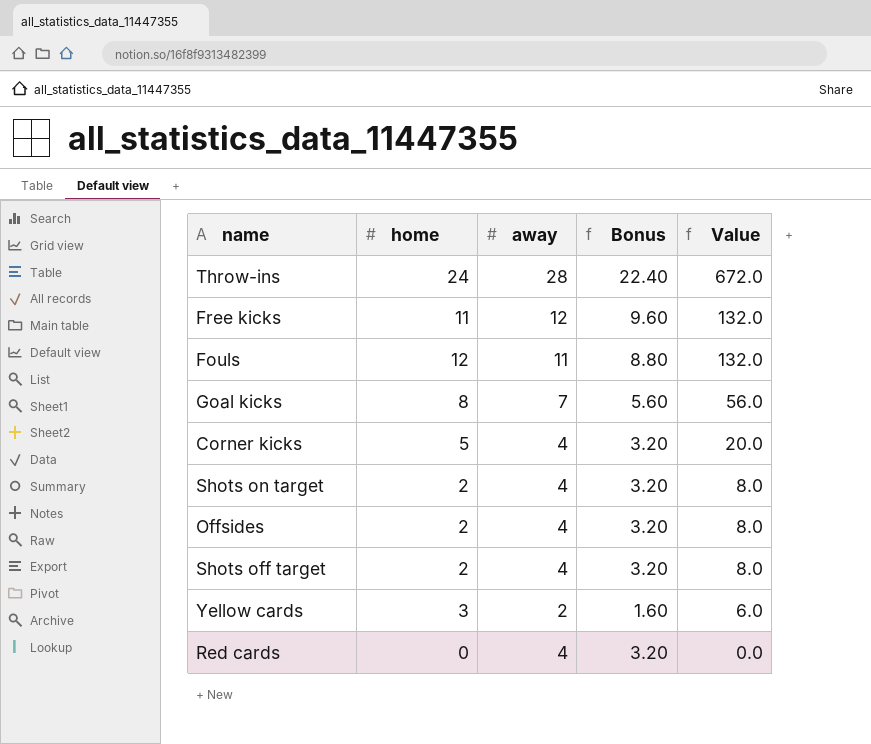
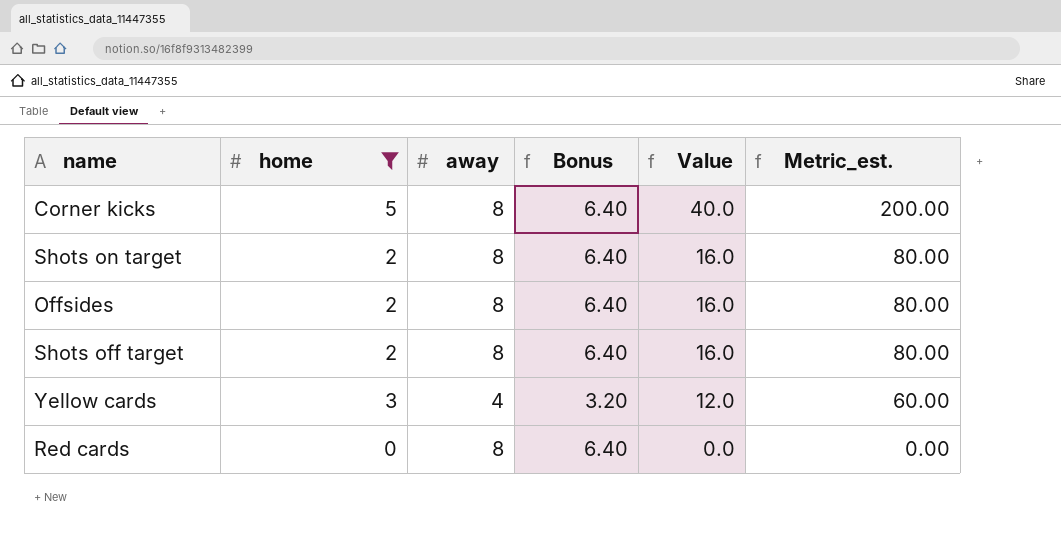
filter: none -> home <= 5
column Metric_est. | formula: none -> [Value] * 5
Corner kicks | away: 4 -> 8
Corner kicks | Bonus: 3.20 -> 6.40
Corner kicks | Value: 20.0 -> 40.0
Shots on target | away: 4 -> 8
Shots on target | Bonus: 3.20 -> 6.40
Shots on target | Value: 8.0 -> 16.0
Offsides | away: 4 -> 8
Offsides | Bonus: 3.20 -> 6.40
Offsides | Value: 8.0 -> 16.0
Shots off target | away: 4 -> 8
Shots off target | Bonus: 3.20 -> 6.40
Shots off target | Value: 8.0 -> 16.0
Yellow cards | away: 2 -> 4
Yellow cards | Bonus: 1.60 -> 3.20
Yellow cards | Value: 6.0 -> 12.0
Red cards | away: 4 -> 8
Red cards | Bonus: 3.20 -> 6.40

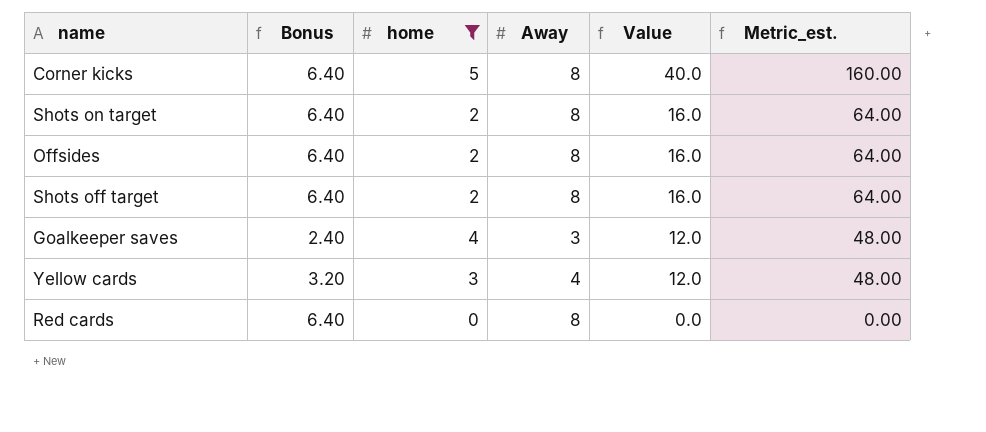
column Bonus | position: 4 -> 2
column name: away -> Away
column Metric_est. | formula: [Value] * 5 -> [Value] * 4
row Goalkeeper saves: none -> 2.40 | 4 | 3 | 12.0 | 48.00

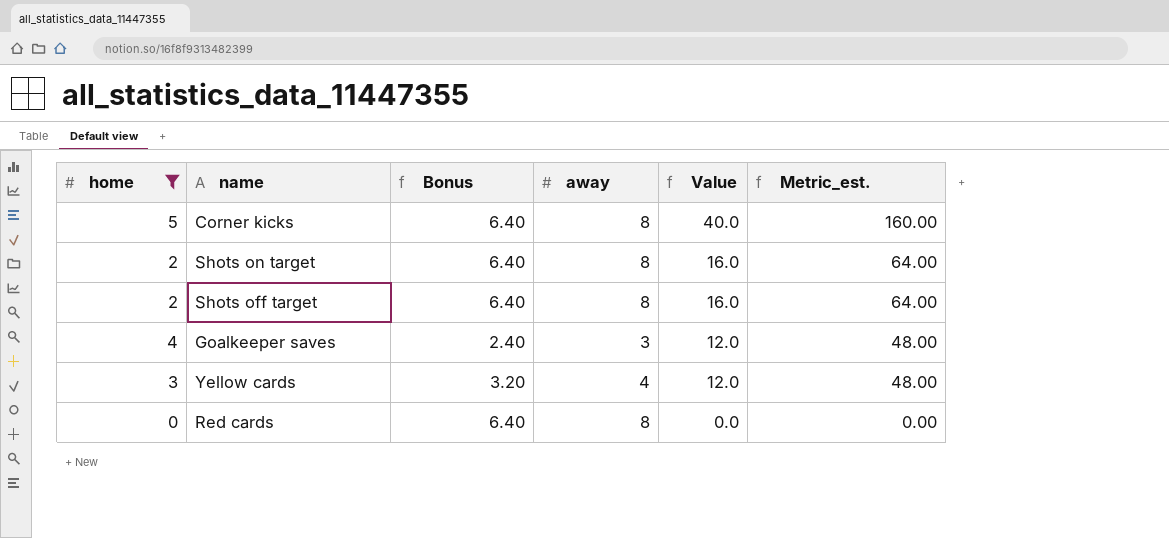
column home | position: 3 -> 1
column name: Away -> away
row Offsides: 6.40 | 2 | 8 | 16.0 | 64.00 -> none

